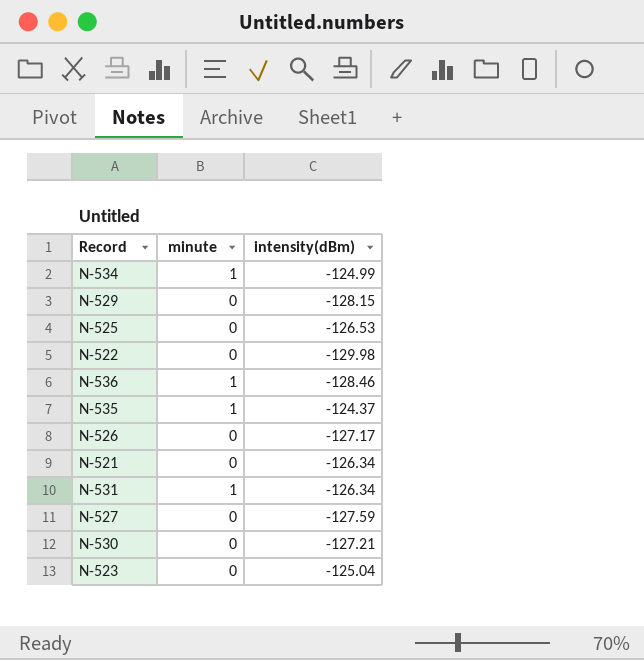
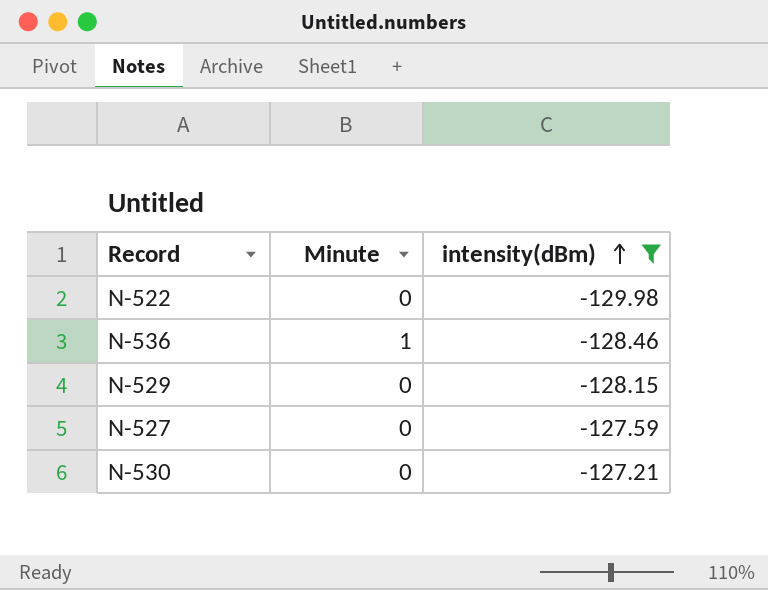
filter: none -> intensity(dBm) <= -127.21
row order: none -> intensity(dBm) ascending
column name: minute -> Minute

